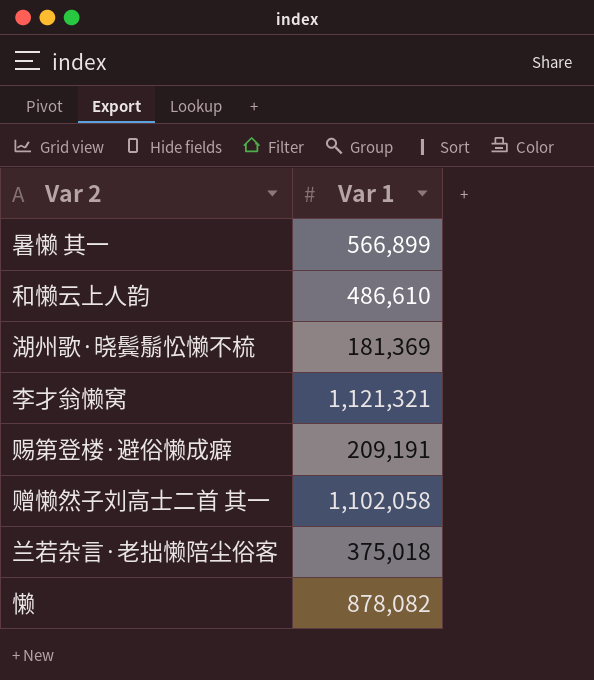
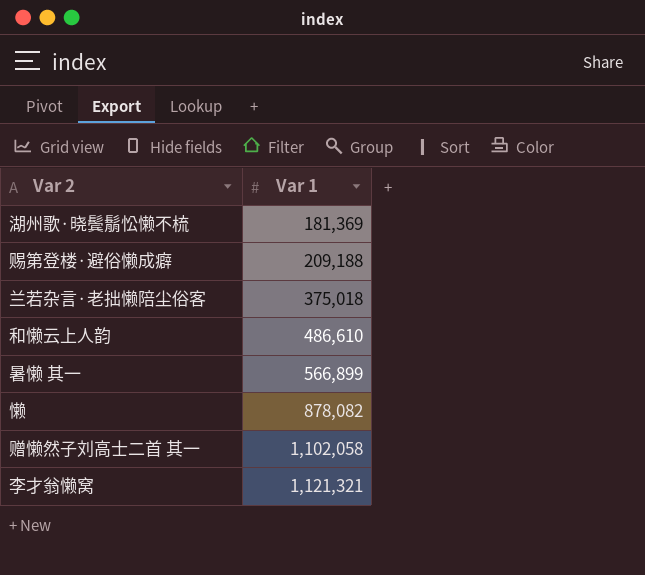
row order: none -> Var 1 ascending
赐第登楼·避俗懒成癖 | Var 1: 209,191 -> 209,188

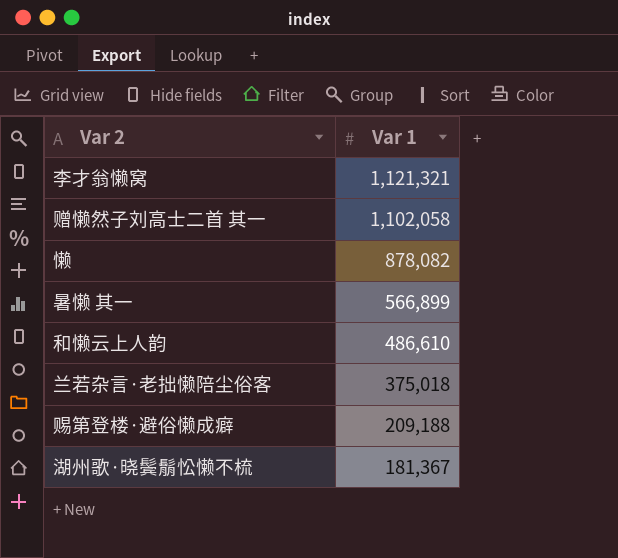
row order: Var 1 ascending -> Var 1 descending
湖州歌·晓鬓鬅忪懒不梳 | Var 1: 181,369 -> 181,367

